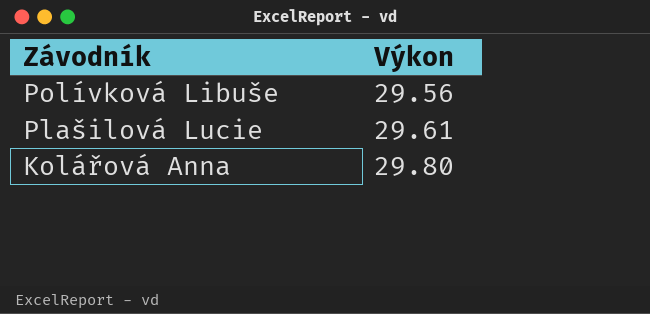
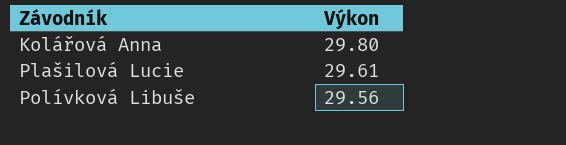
row order: Závodník descending -> Závodník ascending

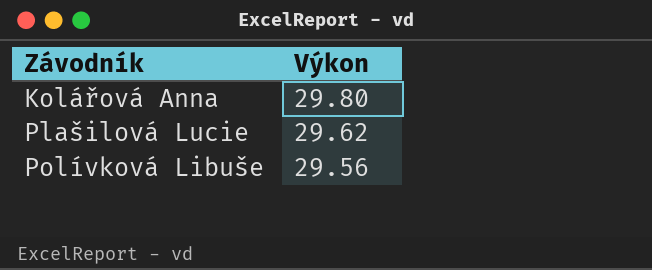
Plašilová Lucie | Výkon: 29.61 -> 29.62

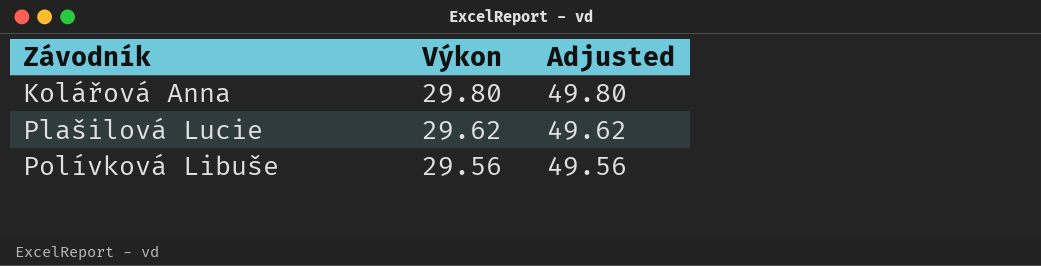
column Adjusted | formula: none -> [Výkon] + 20

